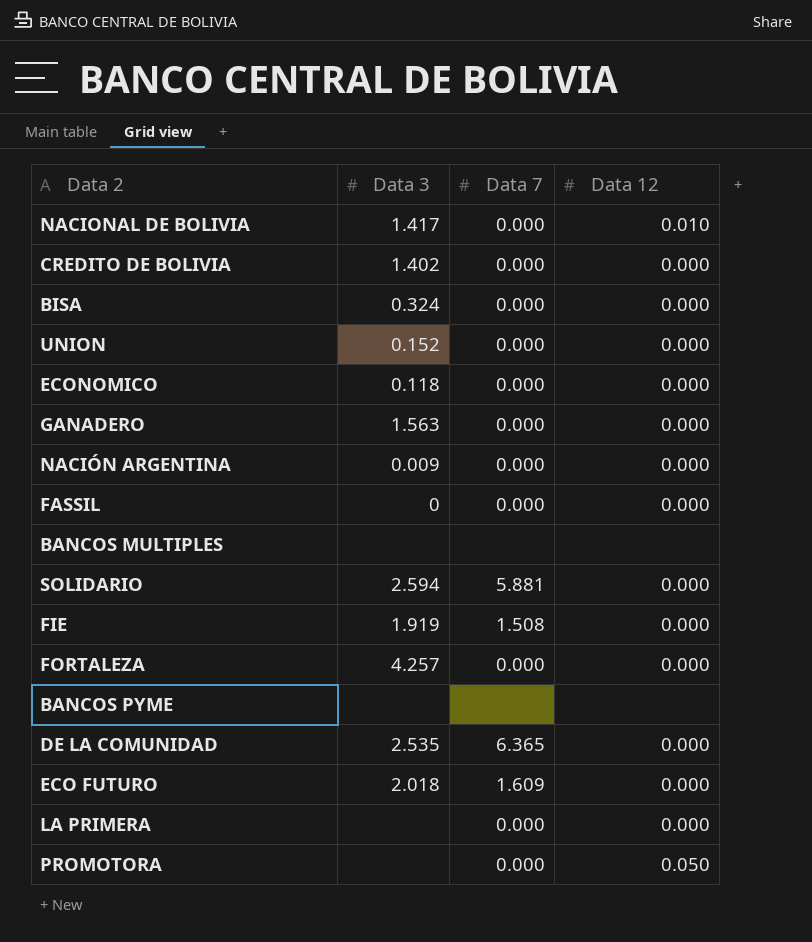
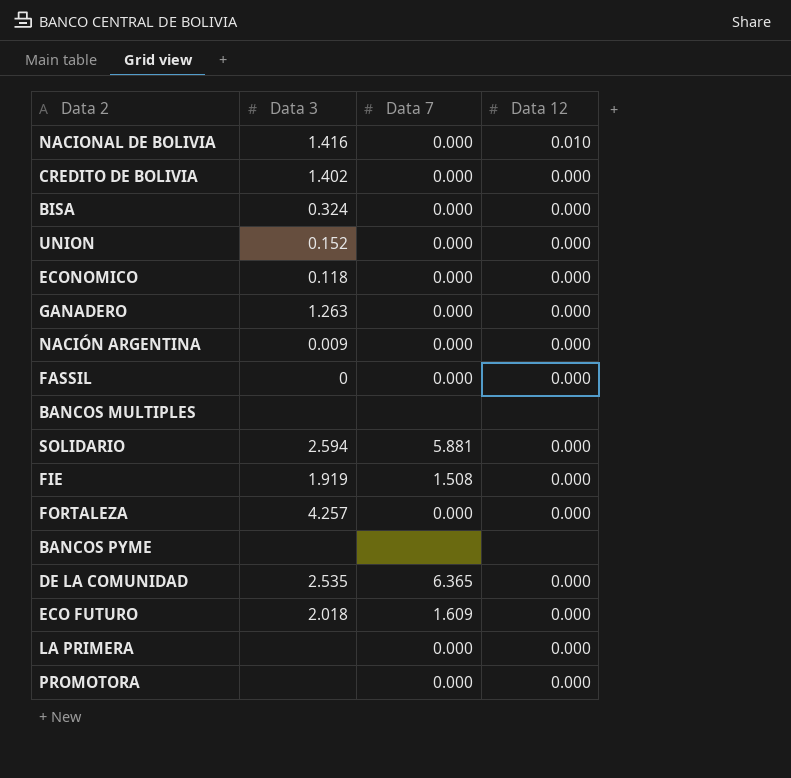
NACIONAL DE BOLIVIA | Data 3: 1.417 -> 1.416
GANADERO | Data 3: 1.563 -> 1.263
PROMOTORA | Data 12: 0.050 -> 0.000

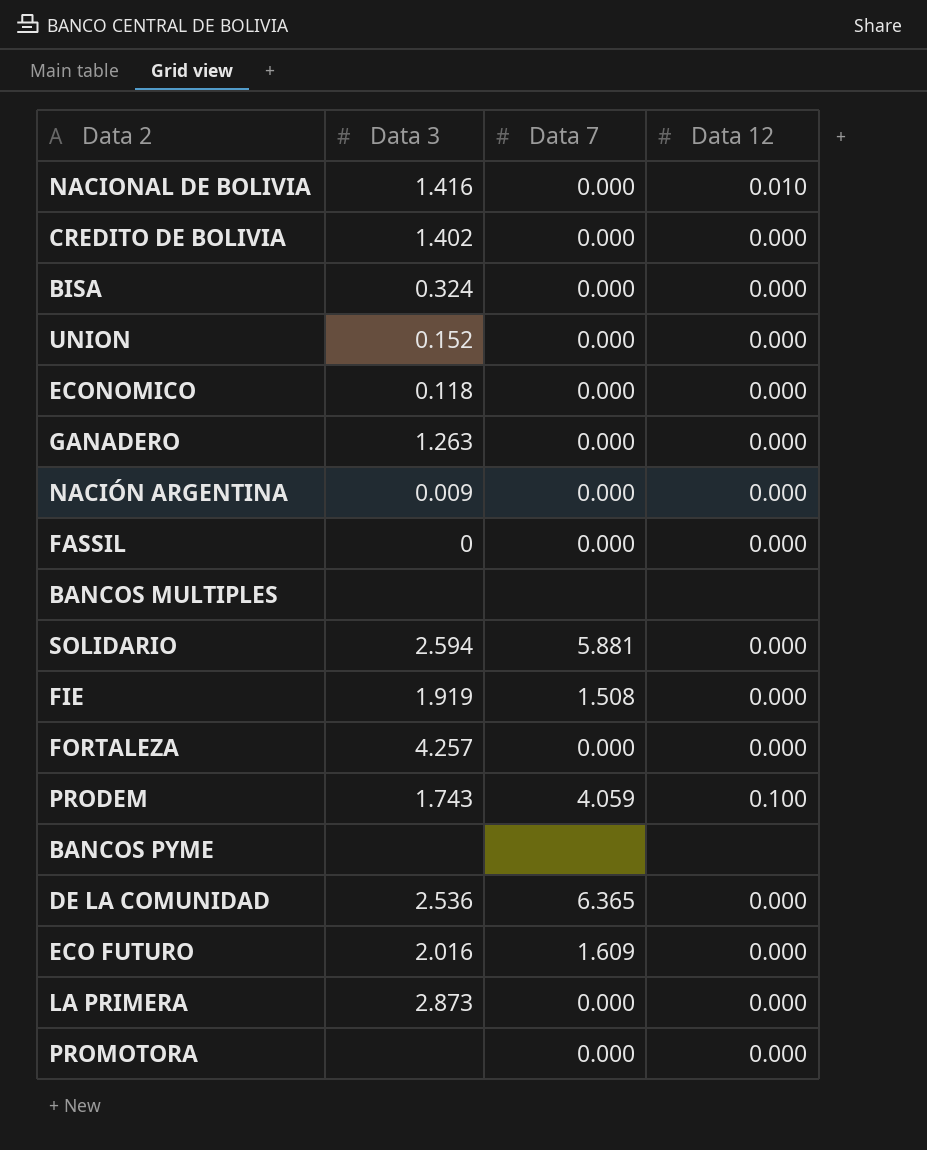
row PRODEM: none -> 1.743 | 4.059 | 0.100
DE LA COMUNIDAD | Data 3: 2.535 -> 2.536
ECO FUTURO | Data 3: 2.018 -> 2.016
LA PRIMERA | Data 3: none -> 2.873

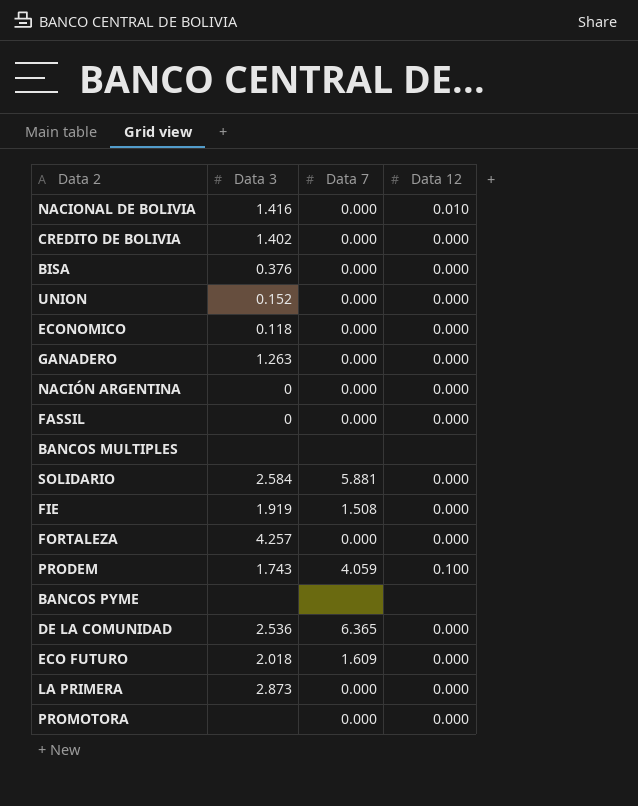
BISA | Data 3: 0.324 -> 0.376
NACIÓN ARGENTINA | Data 3: 0.009 -> 0
SOLIDARIO | Data 3: 2.594 -> 2.584
ECO FUTURO | Data 3: 2.016 -> 2.018

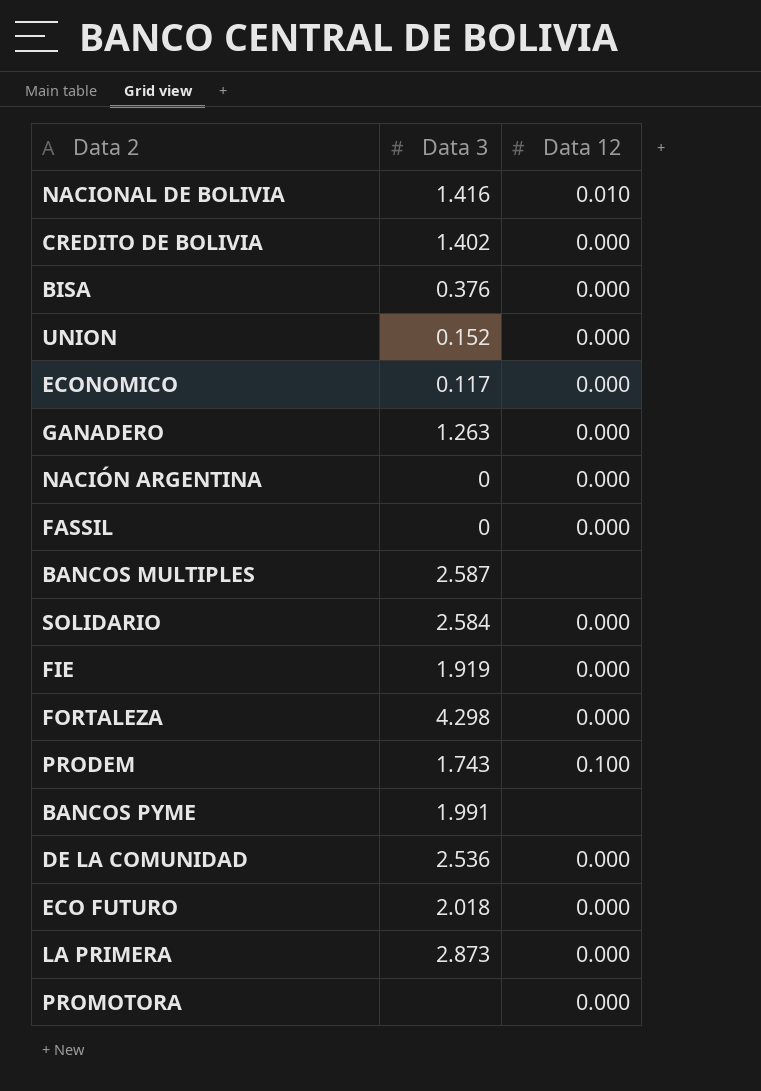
column Data 7 | position: 3 -> none
ECONOMICO | Data 3: 0.118 -> 0.117
BANCOS MULTIPLES | Data 3: none -> 2.587
FORTALEZA | Data 3: 4.257 -> 4.298
BANCOS PYME | Data 3: none -> 1.991

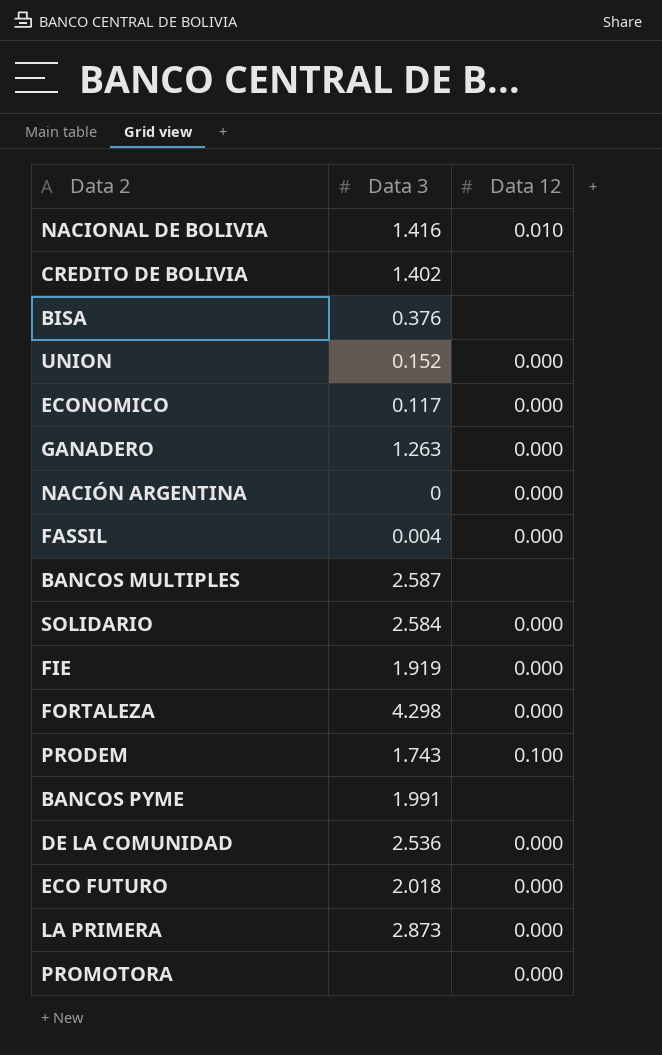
CREDITO DE BOLIVIA | Data 12: 0.000 -> none
BISA | Data 12: 0.000 -> none
FASSIL | Data 3: 0 -> 0.004

